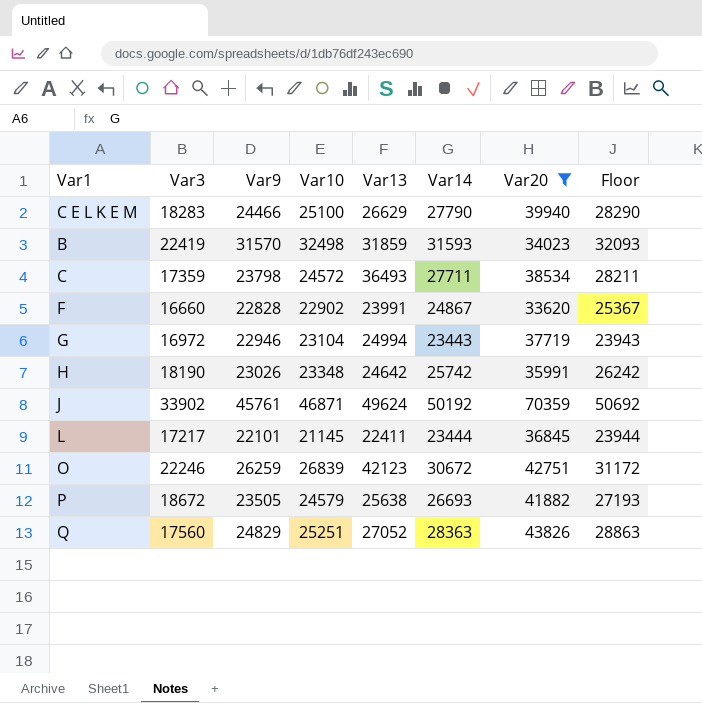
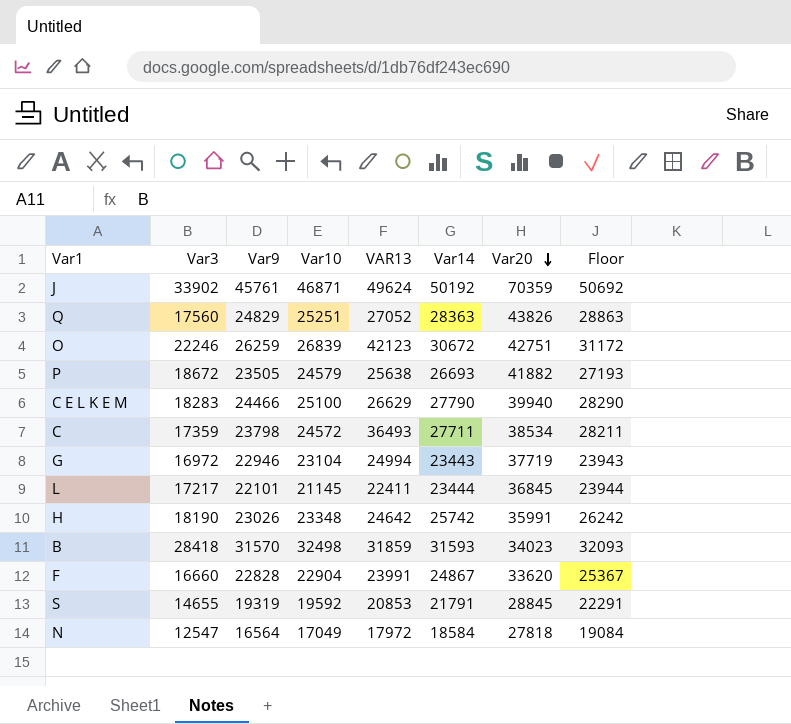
filter: Var20 >= 33620 -> none
row order: none -> Var20 descending
column name: Var13 -> VAR13
B | Var3: 22419 -> 28418
F | Var10: 22902 -> 22904

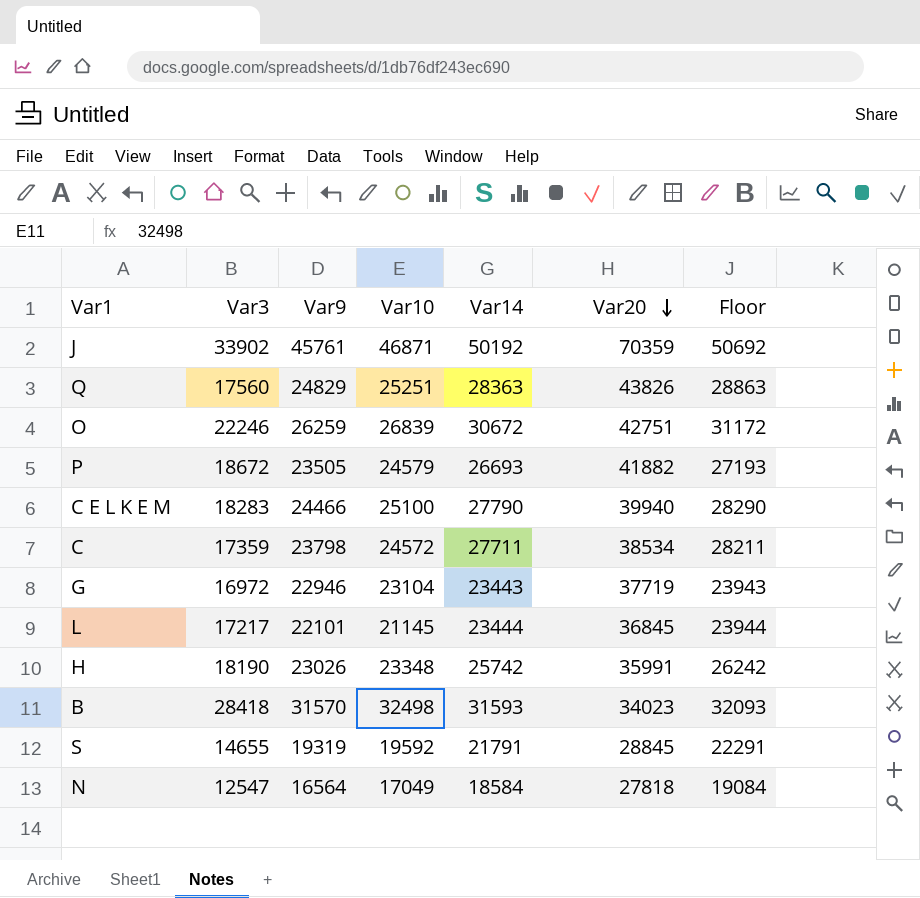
column VAR13 | position: 5 -> none
row F: 16660 | 22828 | 22904 | 23991 | 24867 | 33620 | 25367 -> none

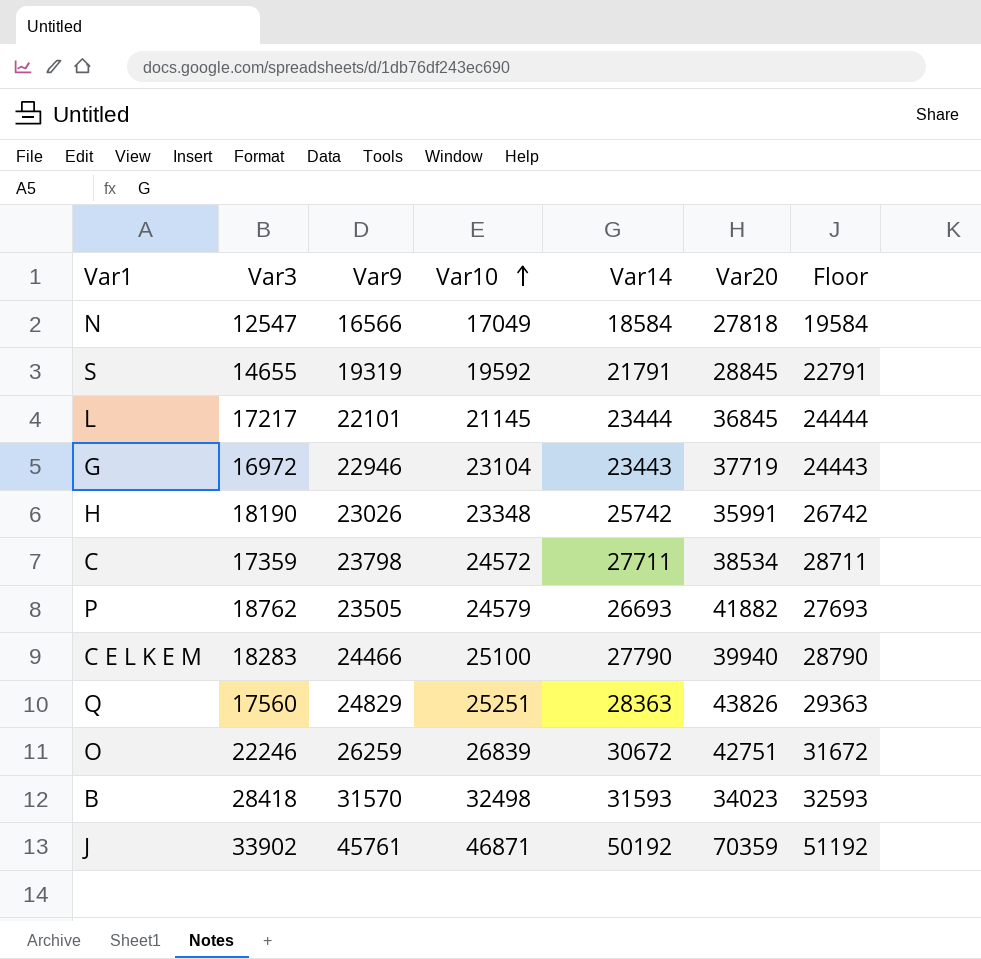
row order: Var20 descending -> Var10 ascending
column Floor | formula: [Var14] + 500 -> [Var14] + 1000
N | Var9: 16564 -> 16566
P | Var3: 18672 -> 18762

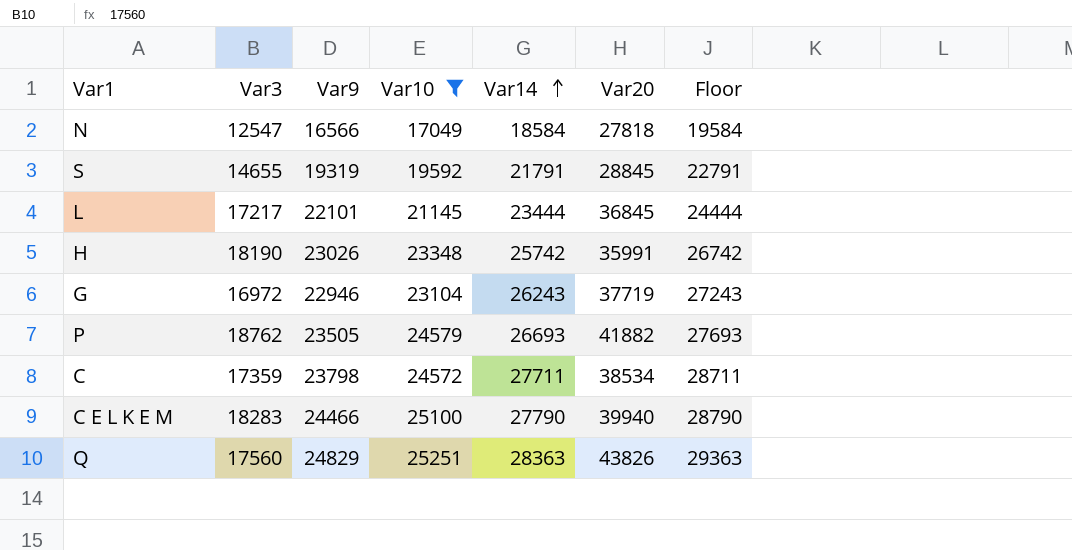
filter: none -> Var10 <= 25251
row order: Var10 ascending -> Var14 ascending
G | Var14: 23443 -> 26243
G | Floor: 24443 -> 27243

